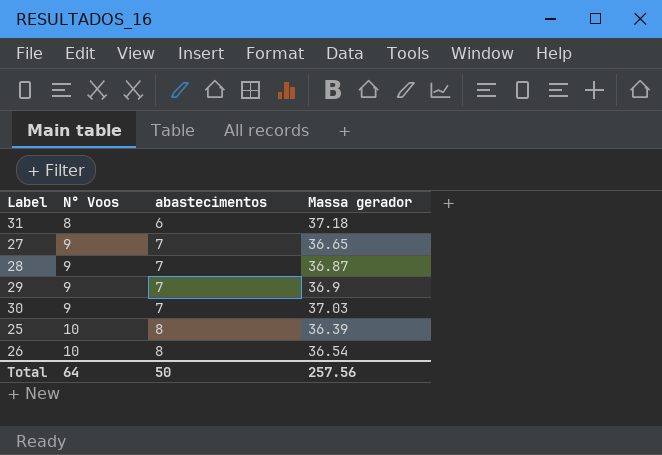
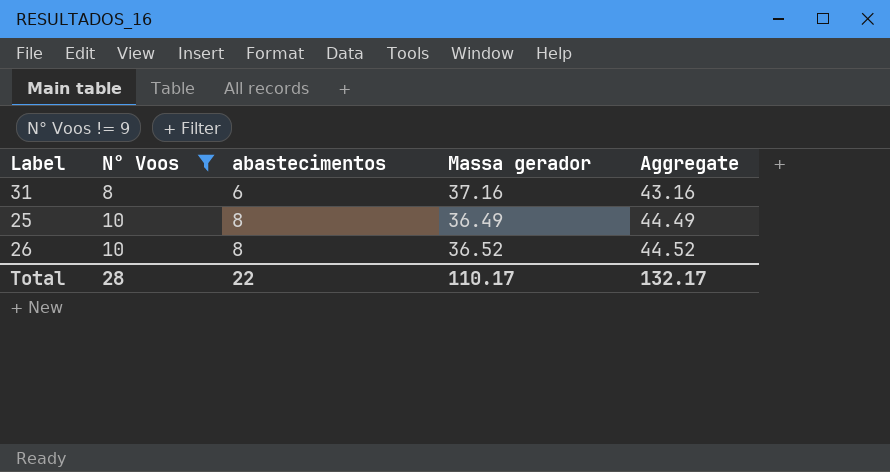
filter: none -> N° Voos != 9
column Aggregate | formula: none -> [abastecimentos] + [Massa gerador]
31 | Massa gerador: 37.18 -> 37.16
25 | Massa gerador: 36.39 -> 36.49
26 | Massa gerador: 36.54 -> 36.52
Total | N° Voos: 64 -> 28
Total | abastecimentos: 50 -> 22
Total | Massa gerador: 257.56 -> 110.17

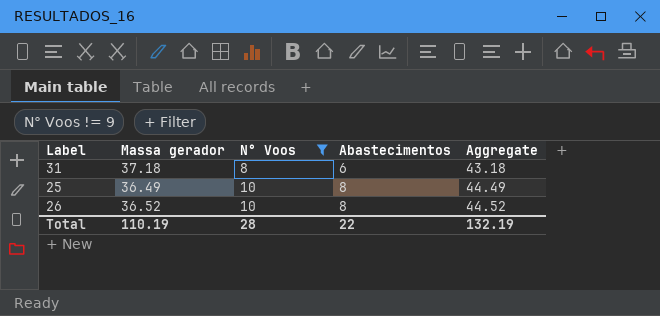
column Massa gerador | position: 4 -> 2
column name: abastecimentos -> Abastecimentos
31 | Massa gerador: 37.16 -> 37.18
31 | Aggregate: 43.16 -> 43.18
Total | Massa gerador: 110.17 -> 110.19
Total | Aggregate: 132.17 -> 132.19

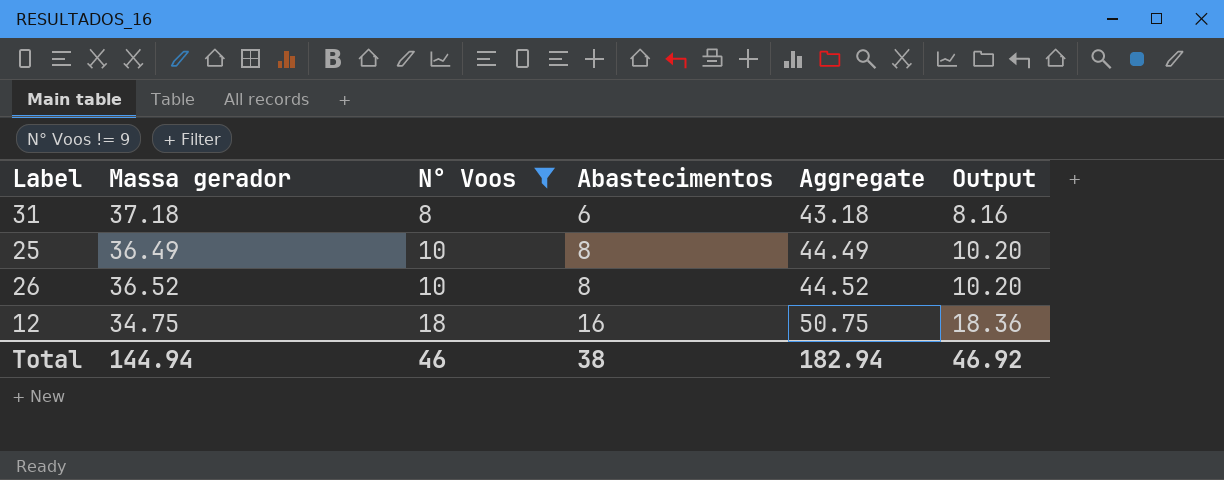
column Output | formula: none -> [N° Voos] * 1.02
row 12: none -> 34.75 | 18 | 16 | 50.75 | 18.36
Total | Massa gerador: 110.19 -> 144.94
Total | N° Voos: 28 -> 46
Total | Abastecimentos: 22 -> 38
Total | Aggregate: 132.19 -> 182.94

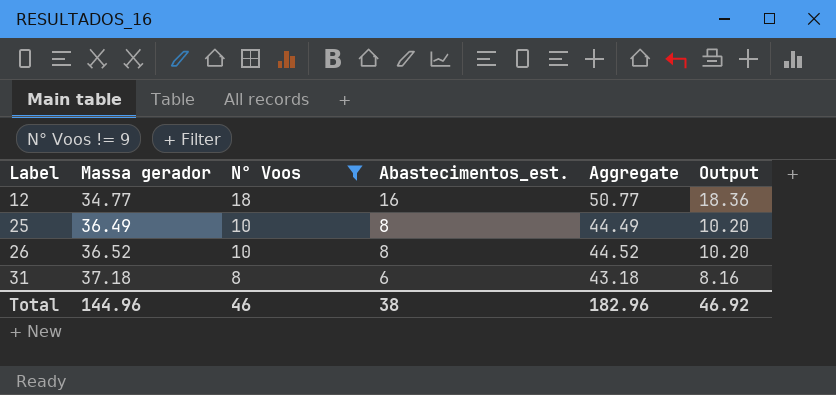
row order: N° Voos ascending -> Label ascending
column name: Abastecimentos -> Abastecimentos_est.
12 | Massa gerador: 34.75 -> 34.77
12 | Aggregate: 50.75 -> 50.77
Total | Massa gerador: 144.94 -> 144.96
Total | Aggregate: 182.94 -> 182.96

